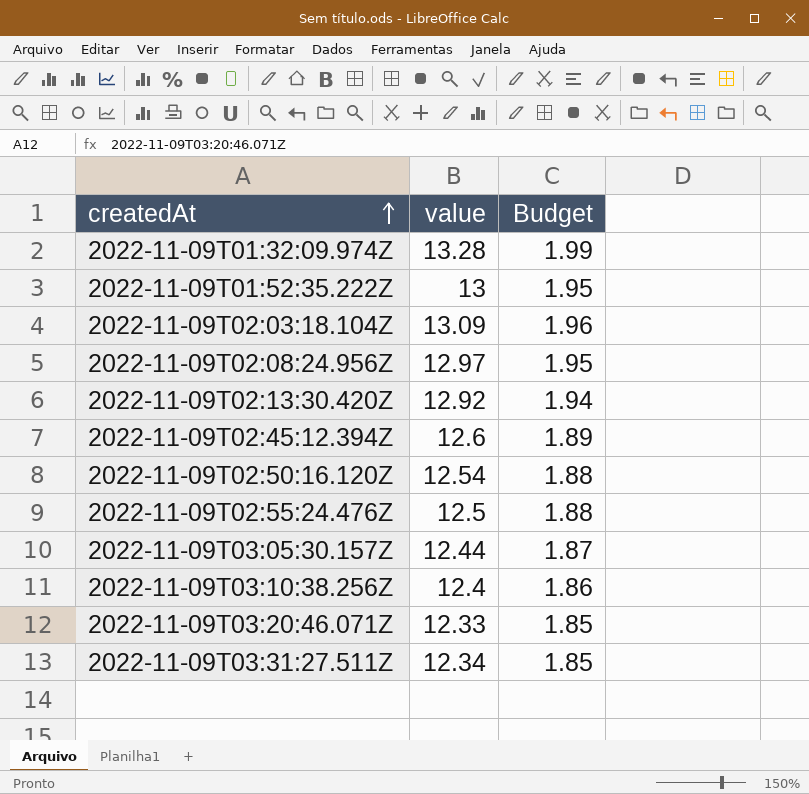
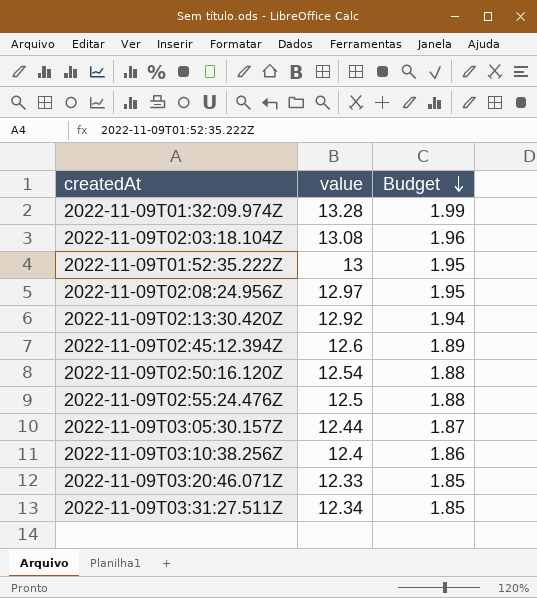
row order: createdAt ascending -> Budget descending
2022-11-09T02:03:18.104Z | value: 13.09 -> 13.08

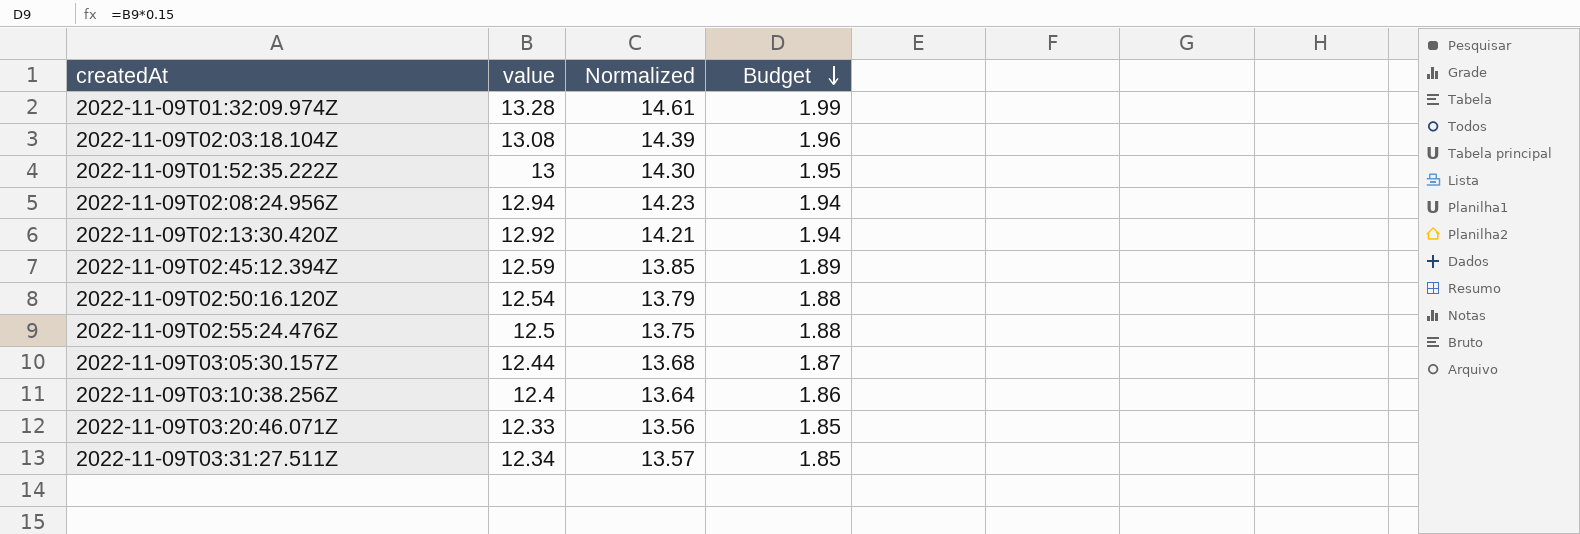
column Normalized | formula: none -> [value] * 1.1
2022-11-09T02:08:24.956Z | value: 12.97 -> 12.94
2022-11-09T02:08:24.956Z | Budget: 1.95 -> 1.94
2022-11-09T02:45:12.394Z | value: 12.6 -> 12.59

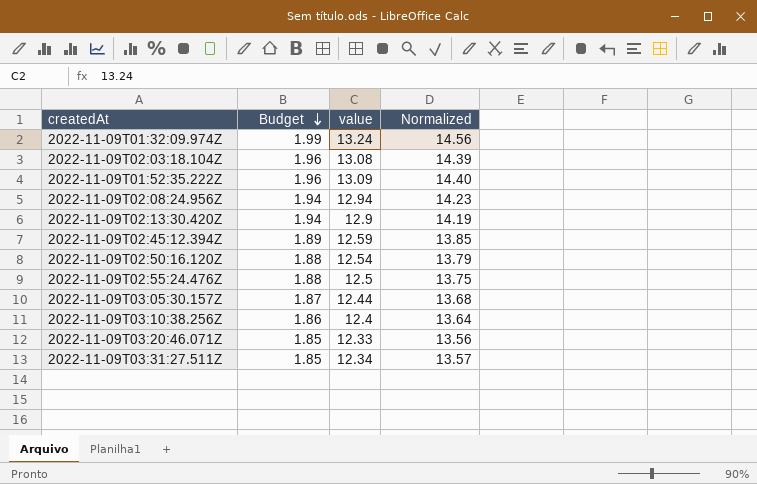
column Budget | position: 4 -> 2
2022-11-09T01:32:09.974Z | value: 13.28 -> 13.24
2022-11-09T01:32:09.974Z | Normalized: 14.61 -> 14.56
2022-11-09T01:52:35.222Z | Budget: 1.95 -> 1.96
2022-11-09T01:52:35.222Z | value: 13 -> 13.09
2022-11-09T01:52:35.222Z | Normalized: 14.30 -> 14.40
2022-11-09T02:13:30.420Z | value: 12.92 -> 12.9
2022-11-09T02:13:30.420Z | Normalized: 14.21 -> 14.19

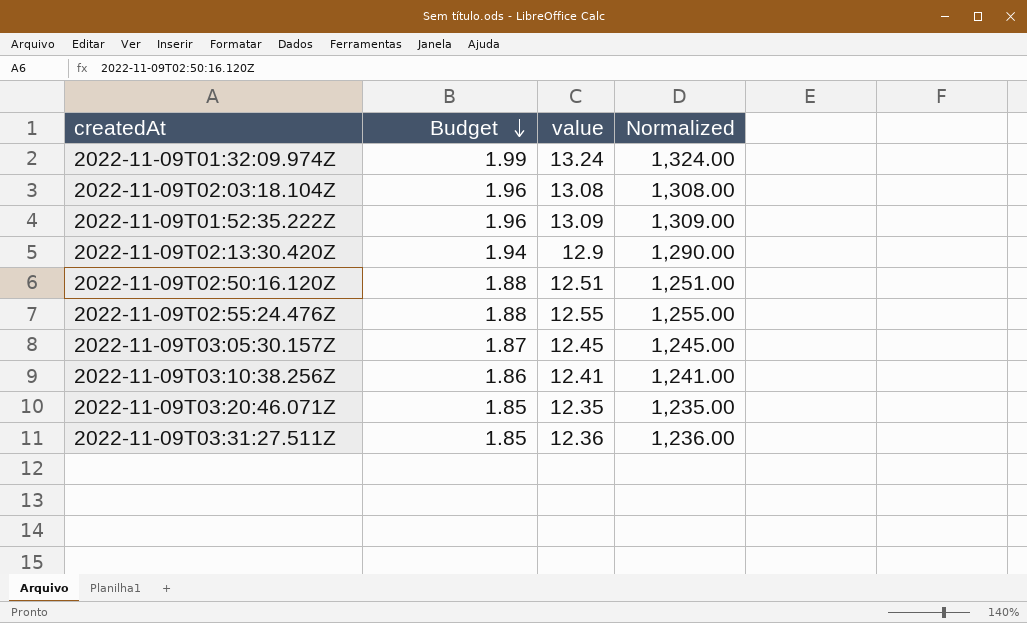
column Normalized | formula: [value] * 1.1 -> [value] * 100
row 2022-11-09T02:08:24.956Z: 1.94 | 12.94 | 14.23 -> none
row 2022-11-09T02:45:12.394Z: 1.89 | 12.59 | 13.85 -> none
2022-11-09T02:50:16.120Z | value: 12.54 -> 12.51
2022-11-09T02:55:24.476Z | value: 12.5 -> 12.55
2022-11-09T03:05:30.157Z | value: 12.44 -> 12.45
2022-11-09T03:10:38.256Z | value: 12.4 -> 12.41
2022-11-09T03:20:46.071Z | value: 12.33 -> 12.35
2022-11-09T03:31:27.511Z | value: 12.34 -> 12.36

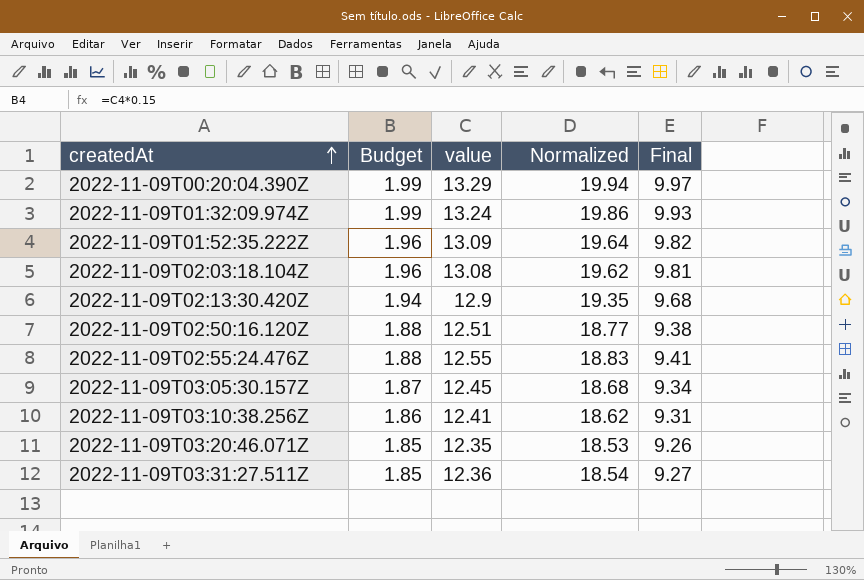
row order: Budget descending -> createdAt ascending
column Normalized | formula: [value] * 100 -> [value] * 1.5
column Final | formula: none -> [value] * 0.75
row 2022-11-09T00:20:04.390Z: none -> 1.99 | 13.29 | 19.94 | 9.97

